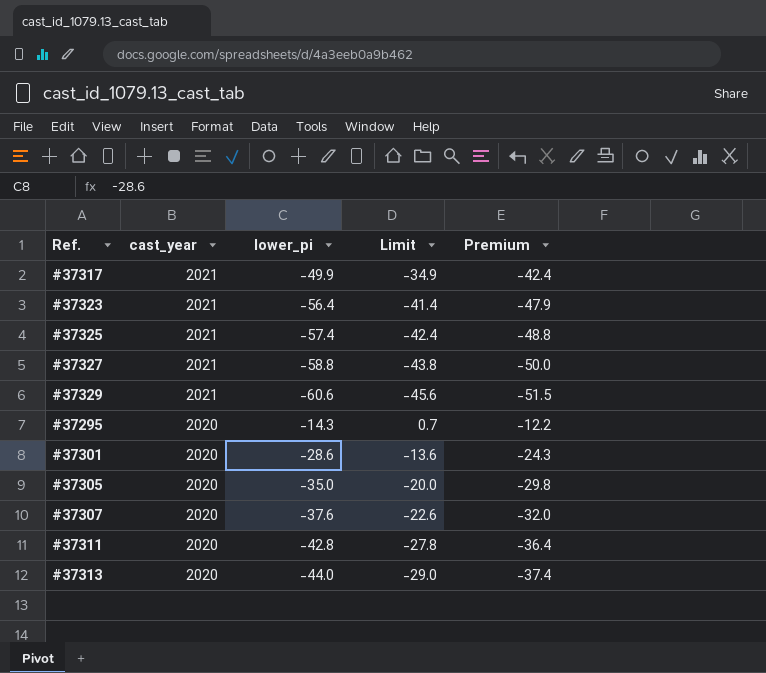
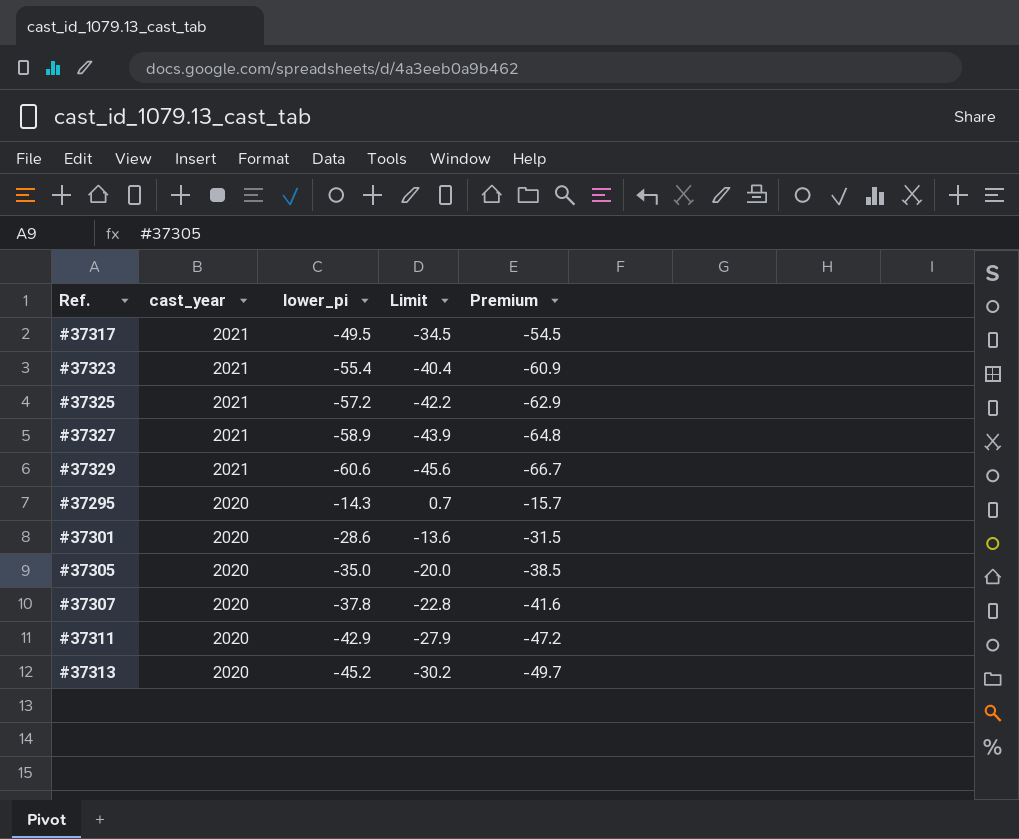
column Premium | formula: [lower_pi] * 0.85 -> [lower_pi] * 1.1
#37317 | lower_pi: -49.9 -> -49.5
#37317 | Limit: -34.9 -> -34.5
#37323 | lower_pi: -56.4 -> -55.4
#37323 | Limit: -41.4 -> -40.4
#37325 | lower_pi: -57.4 -> -57.2
#37325 | Limit: -42.4 -> -42.2
#37327 | lower_pi: -58.8 -> -58.9
#37327 | Limit: -43.8 -> -43.9
#37307 | lower_pi: -37.6 -> -37.8
#37307 | Limit: -22.6 -> -22.8
#37311 | lower_pi: -42.8 -> -42.9
#37311 | Limit: -27.8 -> -27.9
#37313 | lower_pi: -44.0 -> -45.2
#37313 | Limit: -29.0 -> -30.2

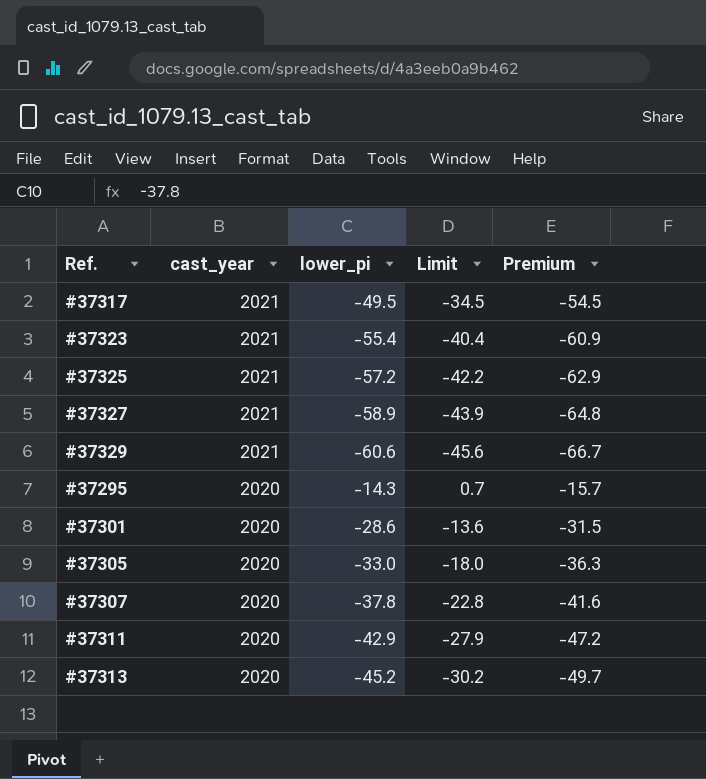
#37305 | lower_pi: -35.0 -> -33.0
#37305 | Limit: -20.0 -> -18.0
#37305 | Premium: -38.5 -> -36.3

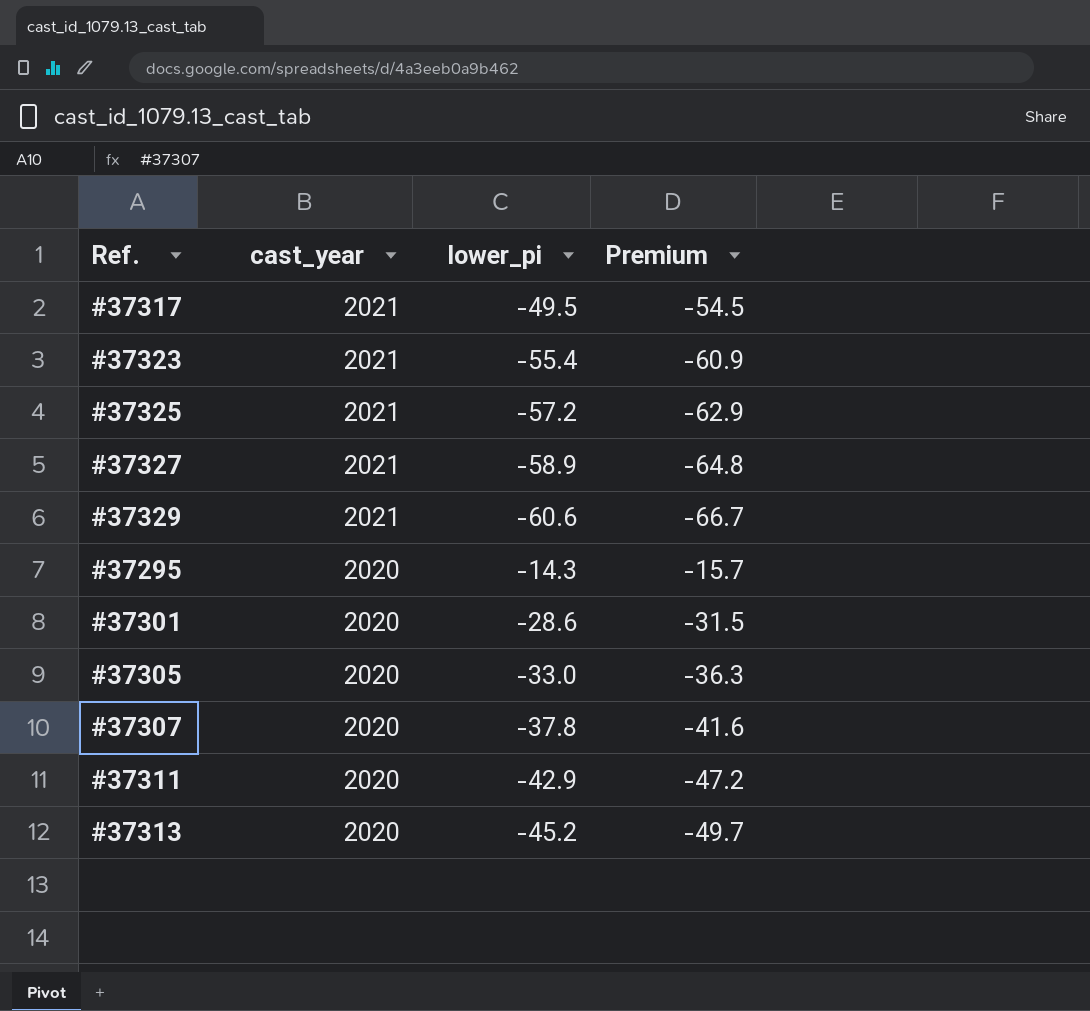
column Limit | formula: [lower_pi] + 15 -> none

